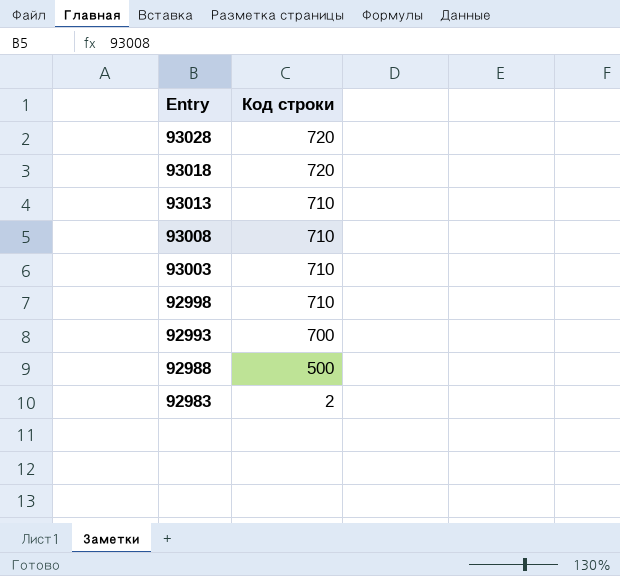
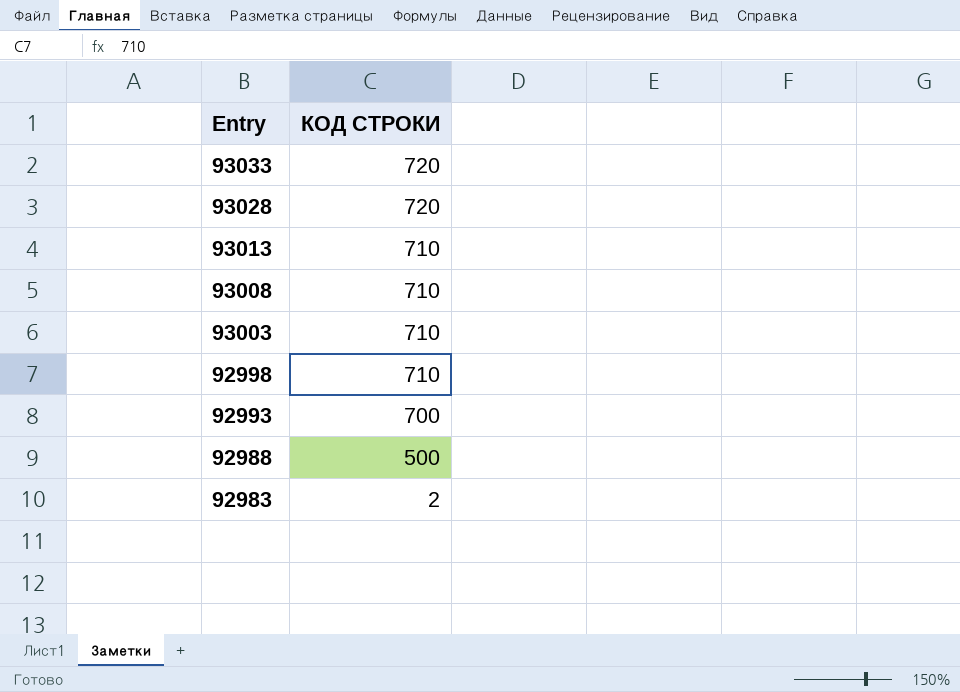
column name: Код строки -> КОД СТРОКИ
row 93018: 720 -> none
row 93033: none -> 720

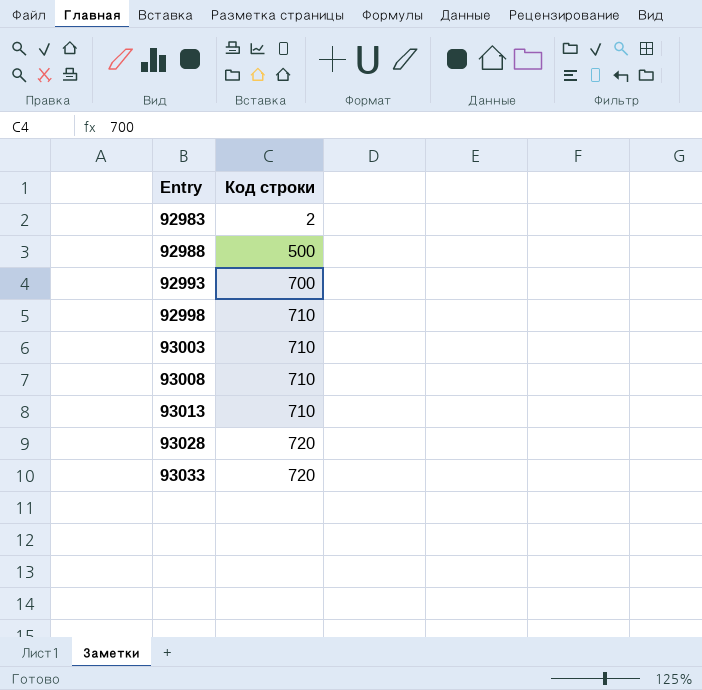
row order: Entry descending -> Entry ascending
column name: КОД СТРОКИ -> Код строки

